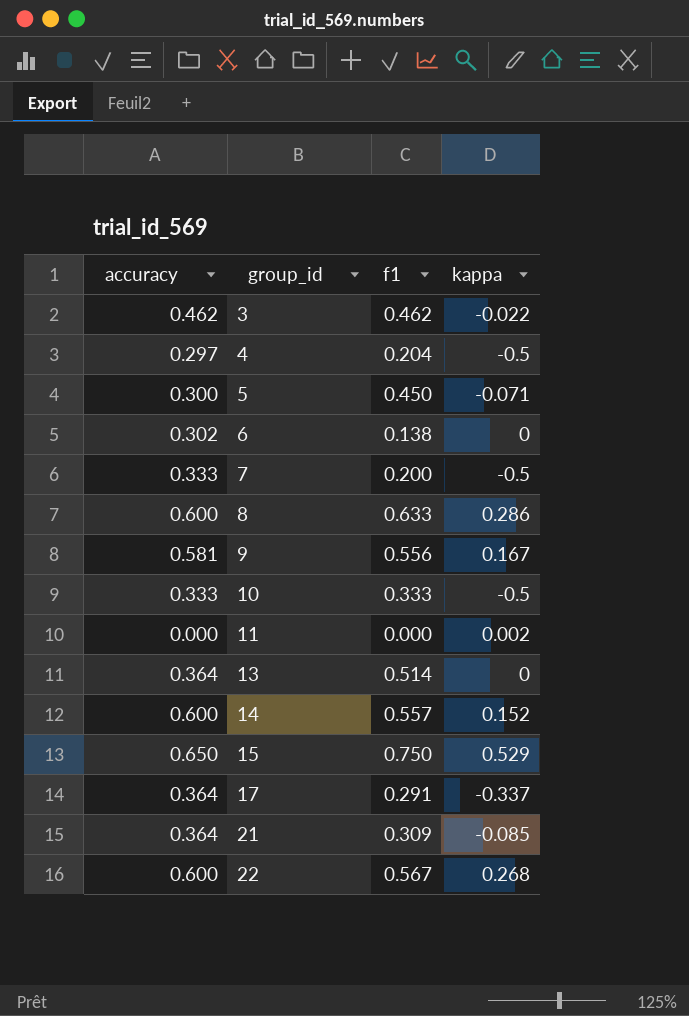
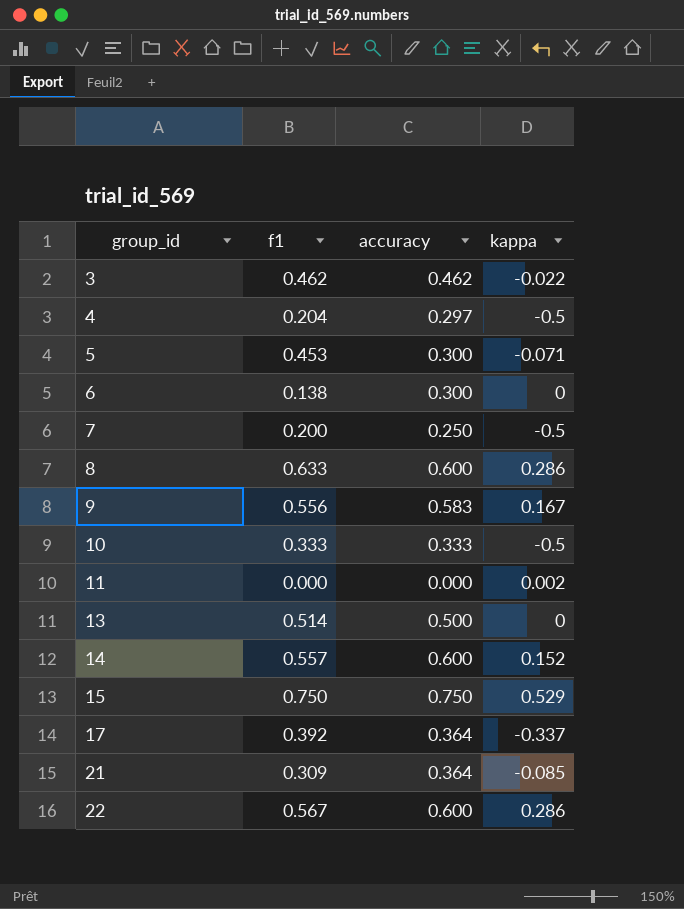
column accuracy | position: 1 -> 3
5 | f1: 0.450 -> 0.453
6 | accuracy: 0.302 -> 0.300
7 | accuracy: 0.333 -> 0.250
9 | accuracy: 0.581 -> 0.583
13 | accuracy: 0.364 -> 0.500
15 | accuracy: 0.650 -> 0.750
17 | f1: 0.291 -> 0.392
22 | kappa: 0.268 -> 0.286

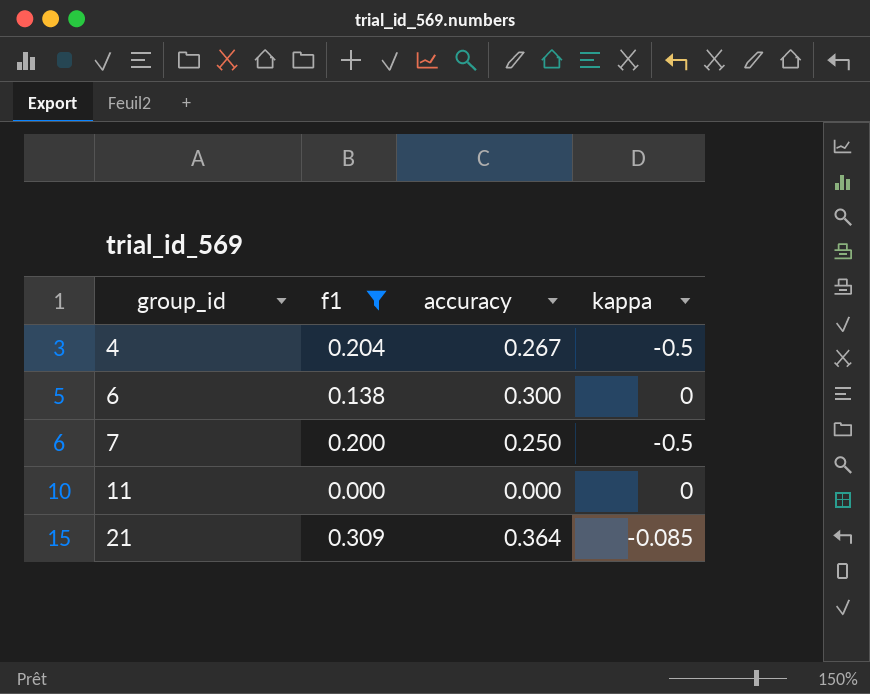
filter: none -> f1 <= 0.309
4 | accuracy: 0.297 -> 0.267
11 | kappa: 0.002 -> 0

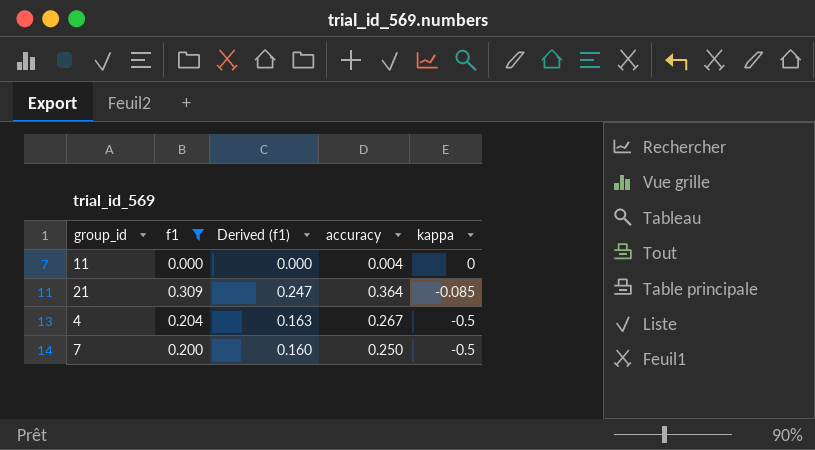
row order: group_id ascending -> kappa descending
column Derived (f1) | formula: none -> [f1] * 0.8
row 6: 0.138 | 0.300 | 0 -> none
11 | accuracy: 0.000 -> 0.004

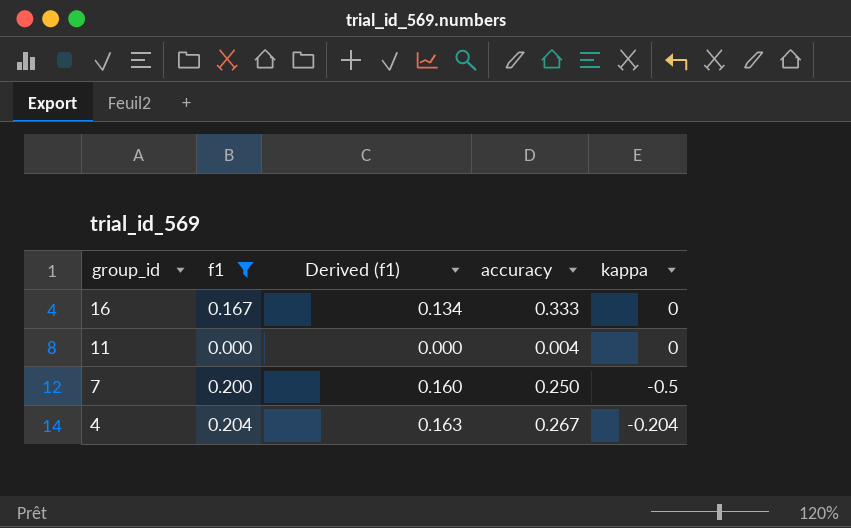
row order: kappa descending -> group_id descending
row 21: 0.309 | 0.247 | 0.364 | -0.085 -> none
row 16: none -> 0.167 | 0.134 | 0.333 | 0
4 | kappa: -0.5 -> -0.204

